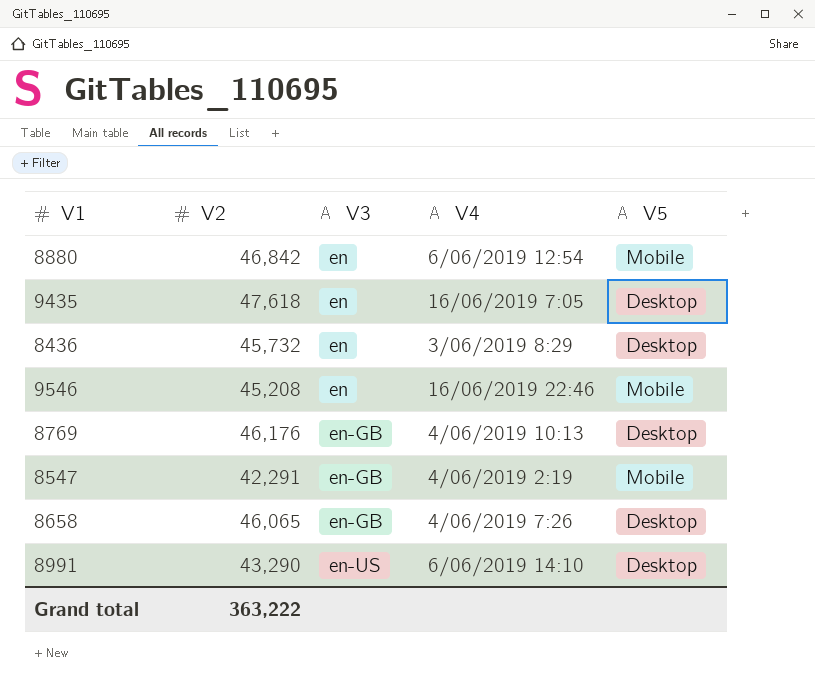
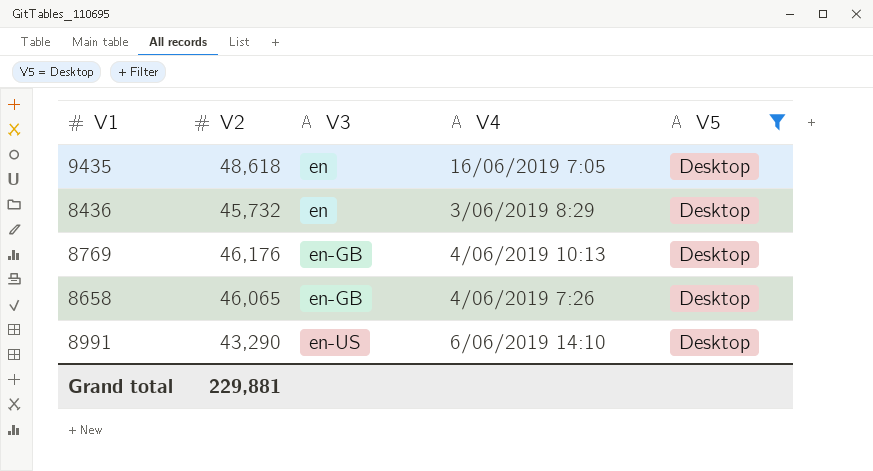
filter: none -> V5 = Desktop
9435 | V2: 47,618 -> 48,618
Grand total | V2: 363,222 -> 229,881

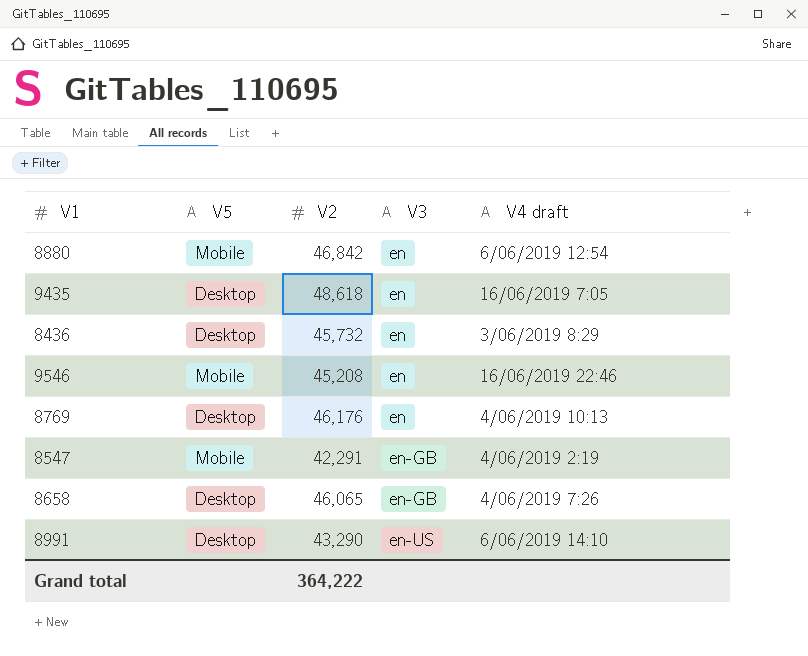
filter: V5 = Desktop -> none
column V5 | position: 5 -> 2
column name: V4 -> V4 draft
8769 | V3: en-GB -> en
Grand total | V2: 229,881 -> 364,222

